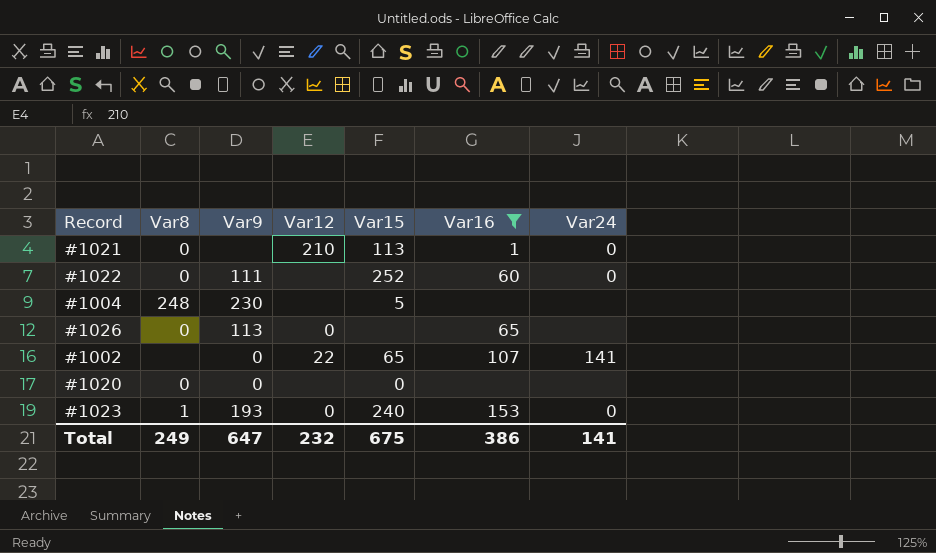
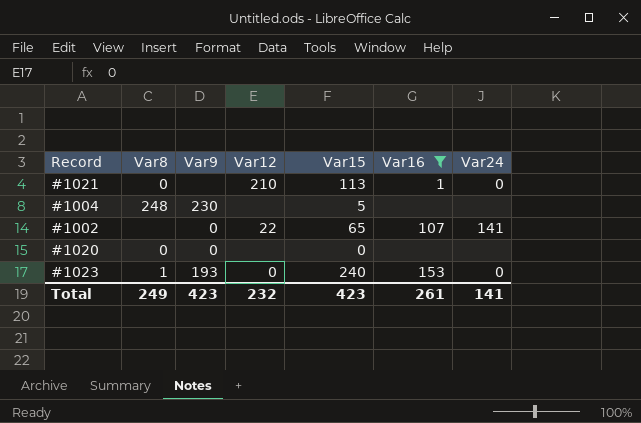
row #1022: 0 | 111 | none | 252 | 60 | 0 -> none
row #1026: 0 | 113 | 0 | none | 65 | none -> none
Total | Var9: 647 -> 423
Total | Var15: 675 -> 423
Total | Var16: 386 -> 261

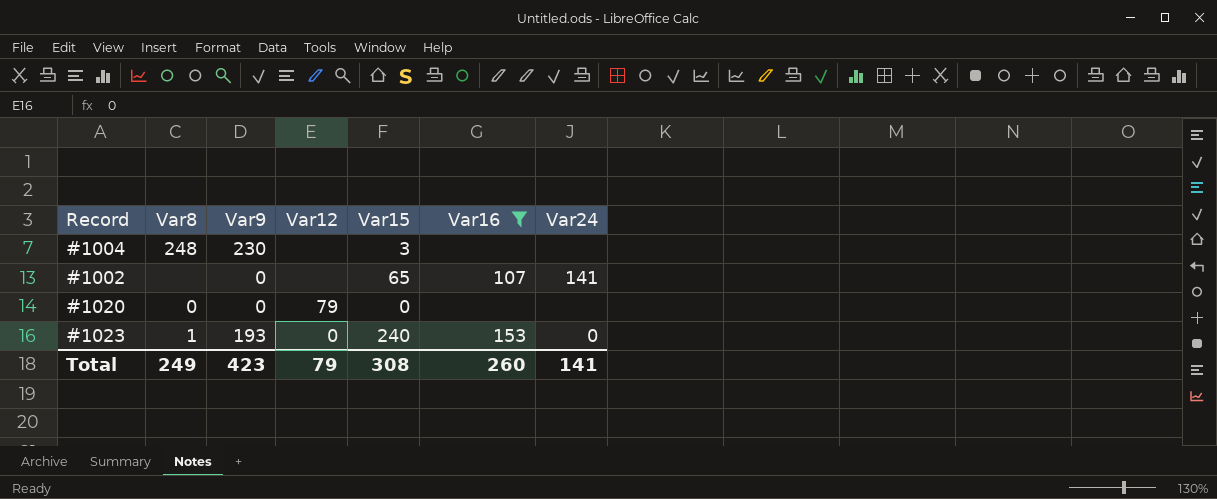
row #1021: 0 | none | 210 | 113 | 1 | 0 -> none
#1004 | Var15: 5 -> 3
#1002 | Var12: 22 -> none
#1020 | Var12: none -> 79
Total | Var12: 232 -> 79
Total | Var15: 423 -> 308
Total | Var16: 261 -> 260

